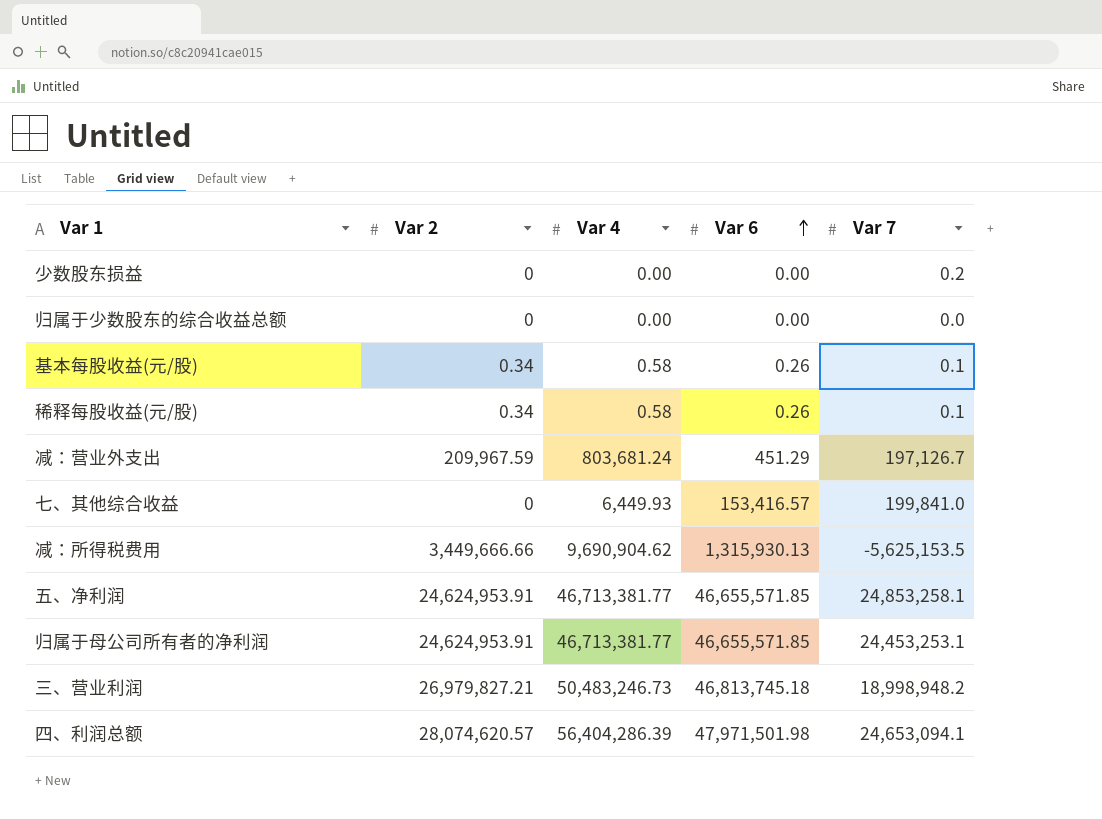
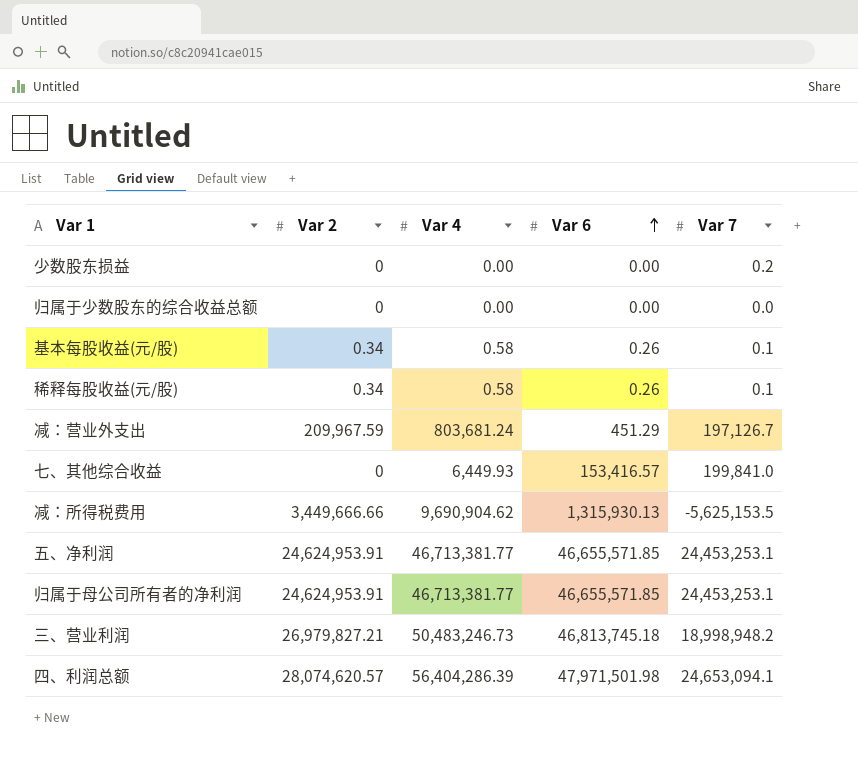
五、净利润 | Var 7: 24,853,258.1 -> 24,453,253.1

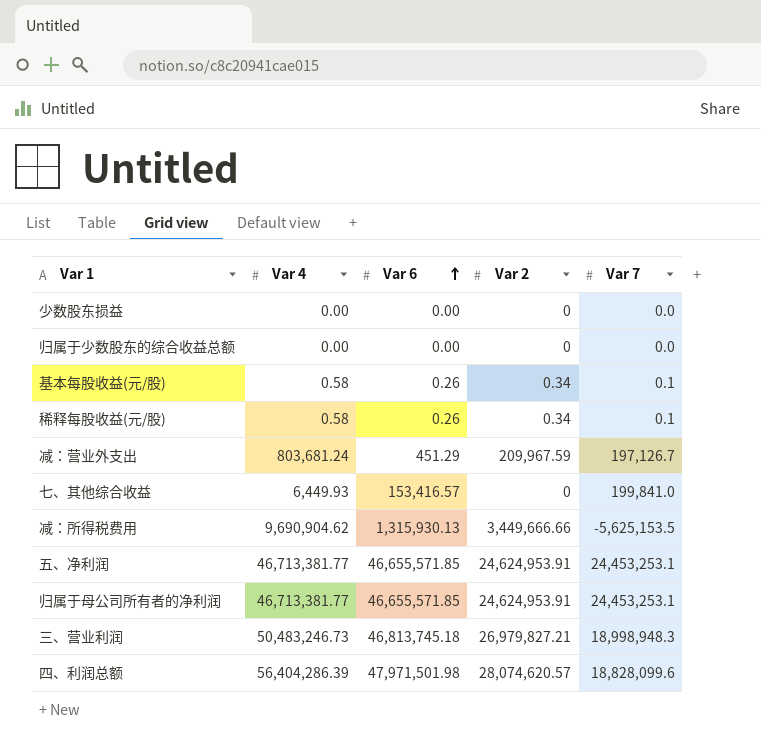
column Var 2 | position: 2 -> 4
少数股东损益 | Var 7: 0.2 -> 0.0
三、营业利润 | Var 7: 18,998,948.2 -> 18,998,948.3
四、利润总额 | Var 7: 24,653,094.1 -> 18,828,099.6

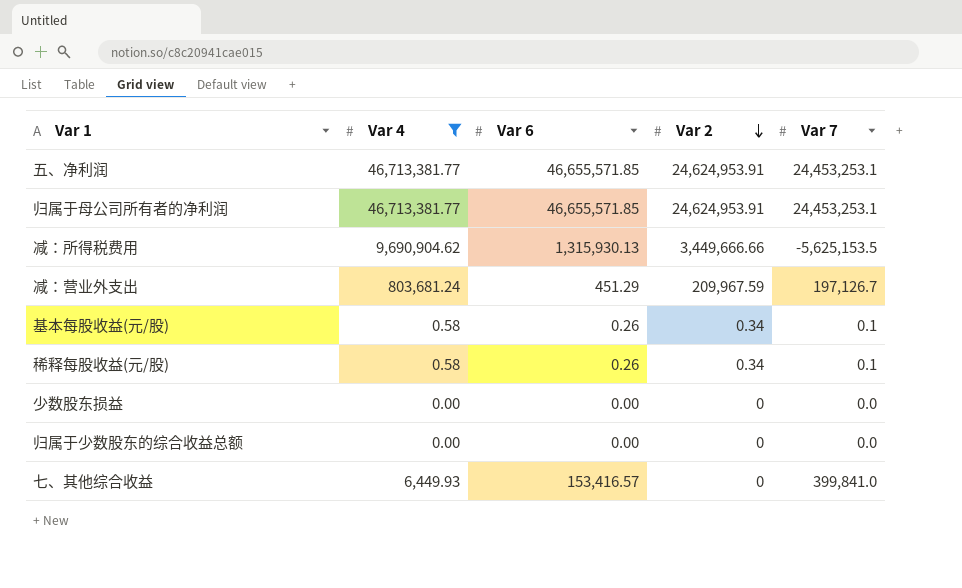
filter: none -> Var 4 <= 46,713,381.77
row order: Var 6 ascending -> Var 2 descending
七、其他综合收益 | Var 7: 199,841.0 -> 399,841.0

